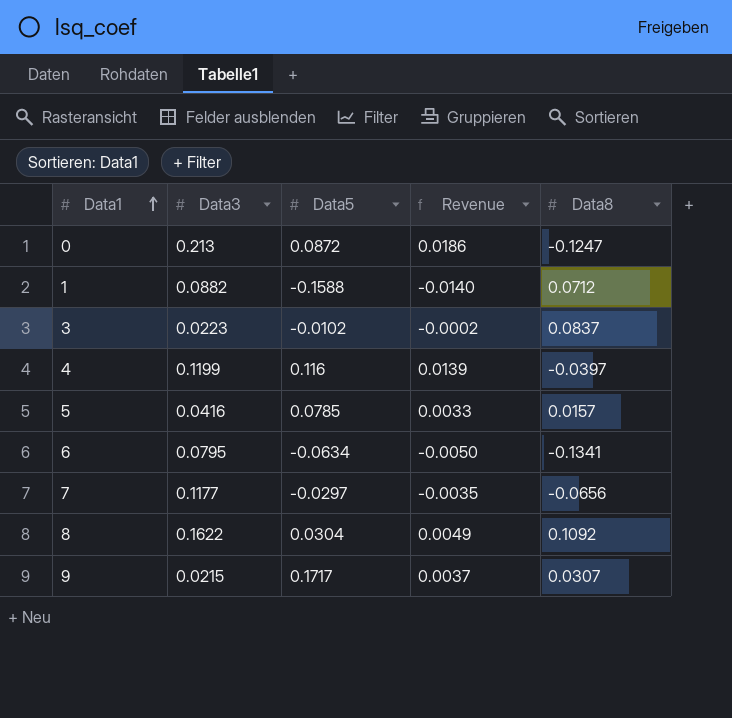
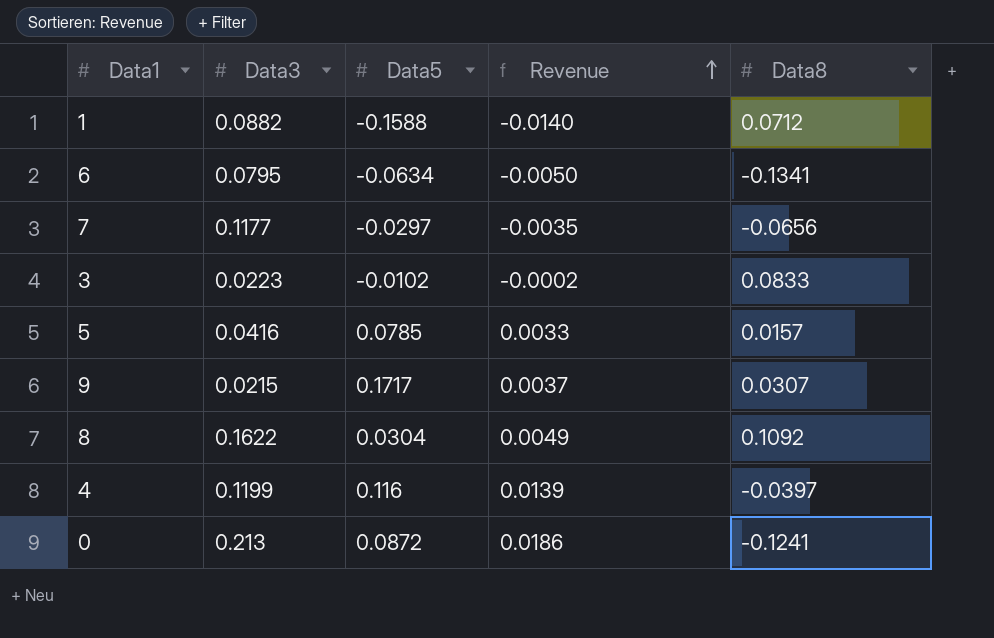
row order: Data1 ascending -> Revenue ascending
3 | Data8: 0.0837 -> 0.0833
0 | Data8: -0.1247 -> -0.1241

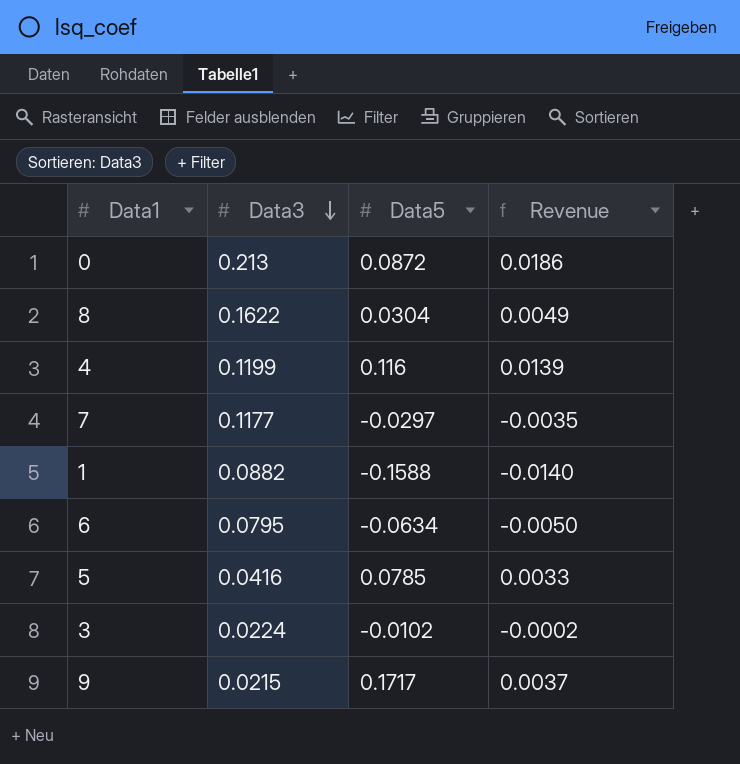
row order: Revenue ascending -> Data3 descending
column Data8 | position: 5 -> none
3 | Data3: 0.0223 -> 0.0224

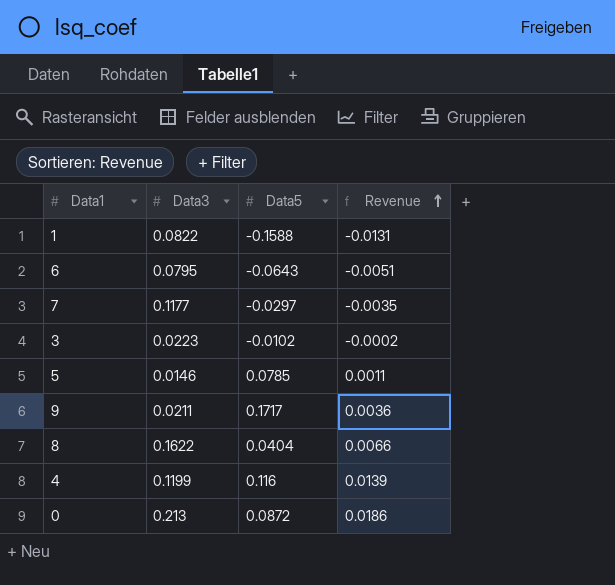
row order: Data3 descending -> Revenue ascending
1 | Data3: 0.0882 -> 0.0822
1 | Revenue: -0.0140 -> -0.0131
6 | Data5: -0.0634 -> -0.0643
6 | Revenue: -0.0050 -> -0.0051
3 | Data3: 0.0224 -> 0.0223
5 | Data3: 0.0416 -> 0.0146
5 | Revenue: 0.0033 -> 0.0011
9 | Data3: 0.0215 -> 0.0211
9 | Revenue: 0.0037 -> 0.0036
8 | Data5: 0.0304 -> 0.0404
8 | Revenue: 0.0049 -> 0.0066

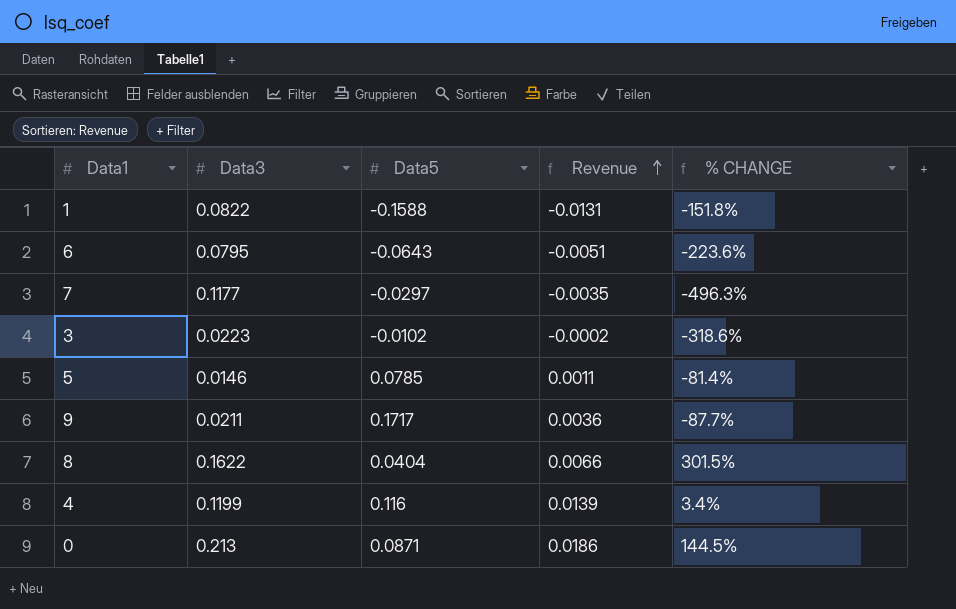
column % CHANGE | formula: none -> ([Data3] - [Data5]) / [Data5]
0 | Data5: 0.0872 -> 0.0871

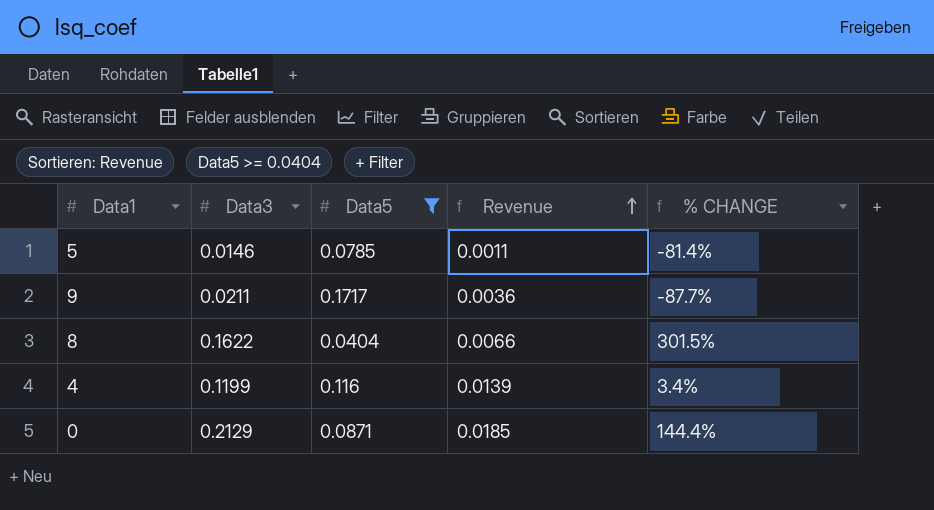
filter: none -> Data5 >= 0.0404
0 | Data3: 0.213 -> 0.2129
0 | Revenue: 0.0186 -> 0.0185
0 | % CHANGE: 144.5% -> 144.4%

